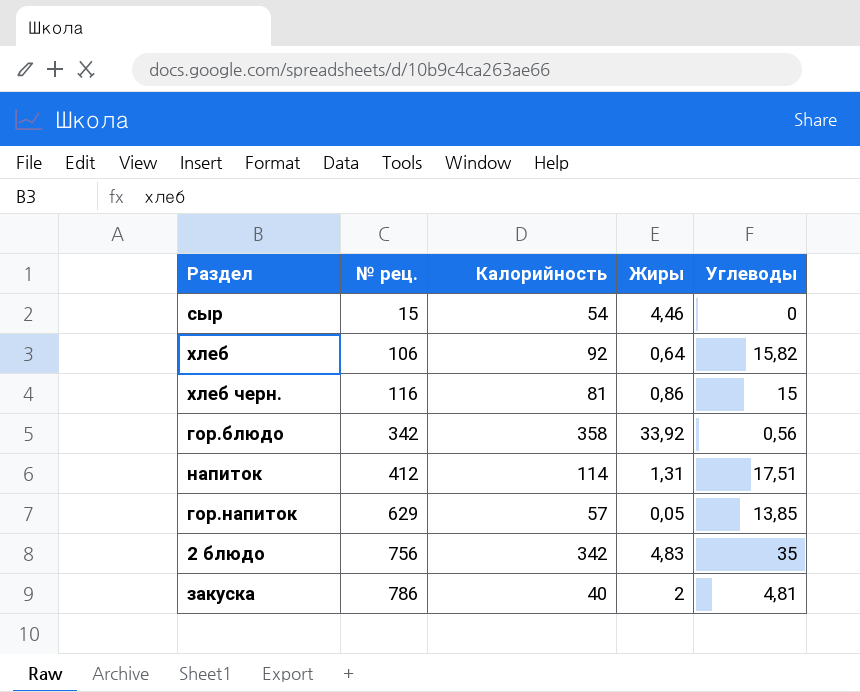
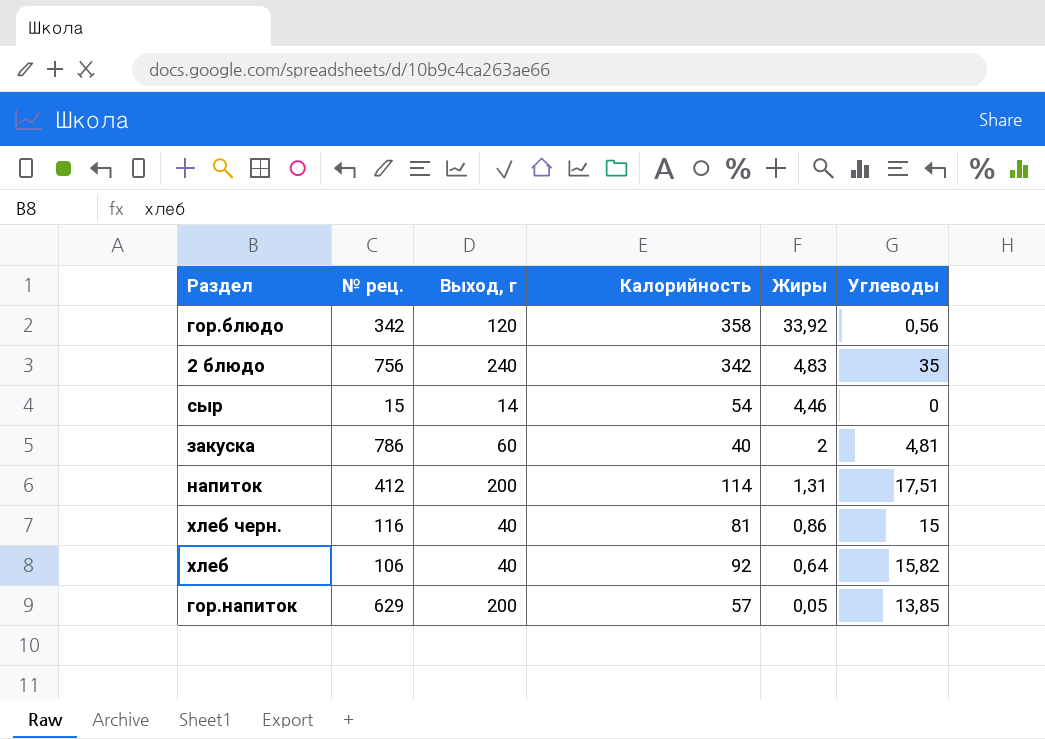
row order: № рец. ascending -> Жиры descending
column Выход, г | position: none -> 3

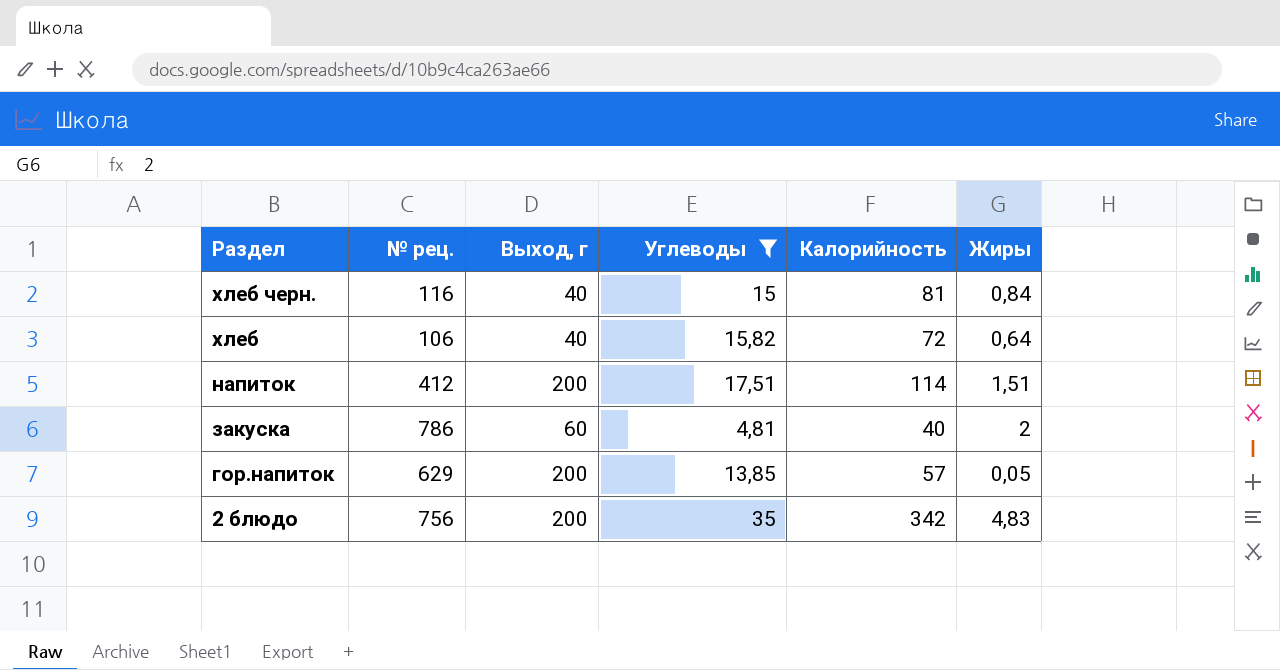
filter: none -> Углеводы >= 4,81
row order: Жиры descending -> Раздел descending
column Углеводы | position: 6 -> 4
хлеб черн. | Жиры: 0,86 -> 0,84
хлеб | Калорийность: 92 -> 72
напиток | Жиры: 1,31 -> 1,51
2 блюдо | Выход, г: 240 -> 200

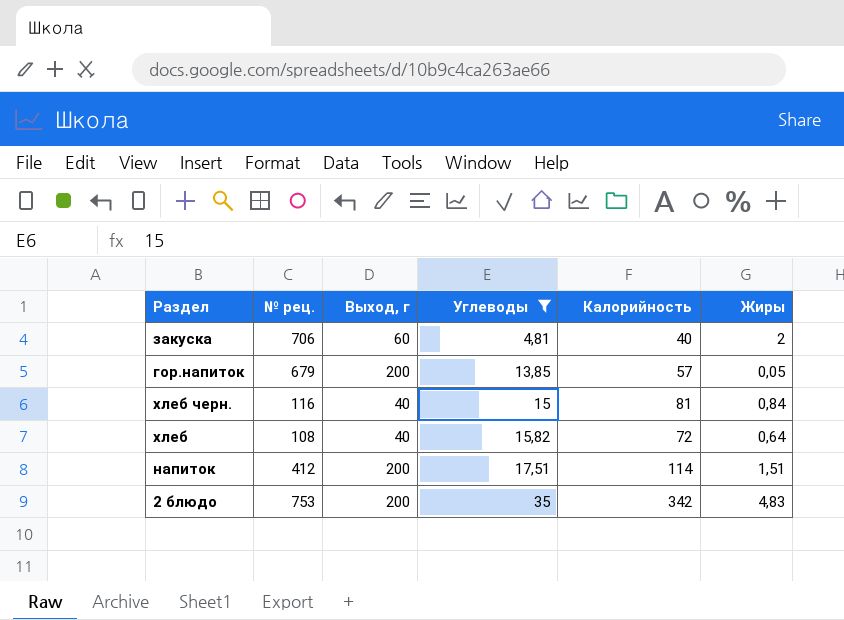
row order: Раздел descending -> Углеводы ascending
закуска | № рец.: 786 -> 706
гор.напиток | № рец.: 629 -> 679
хлеб | № рец.: 106 -> 108
2 блюдо | № рец.: 756 -> 753

